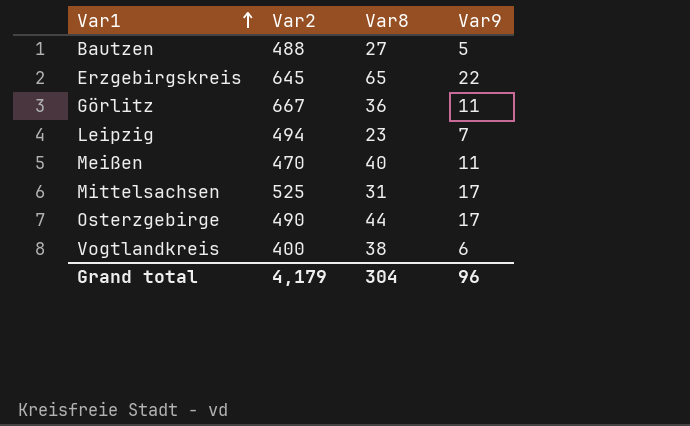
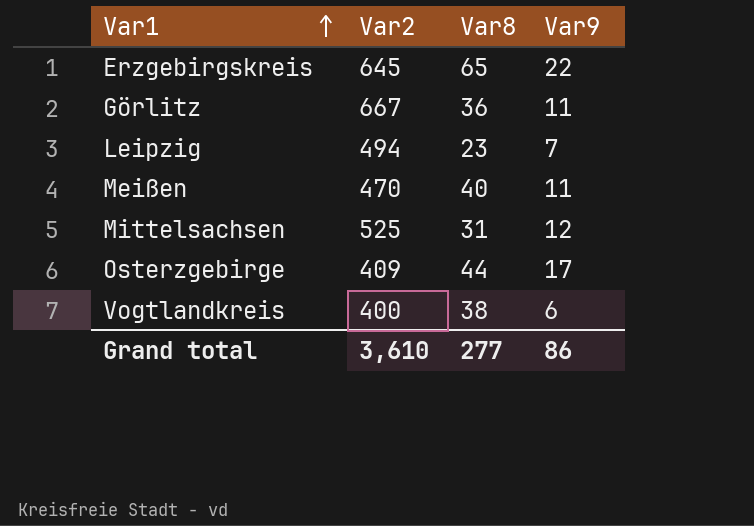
row Bautzen: 488 | 27 | 5 -> none
Mittelsachsen | Var9: 17 -> 12
Osterzgebirge | Var2: 490 -> 409
Grand total | Var2: 4,179 -> 3,610
Grand total | Var8: 304 -> 277
Grand total | Var9: 96 -> 86

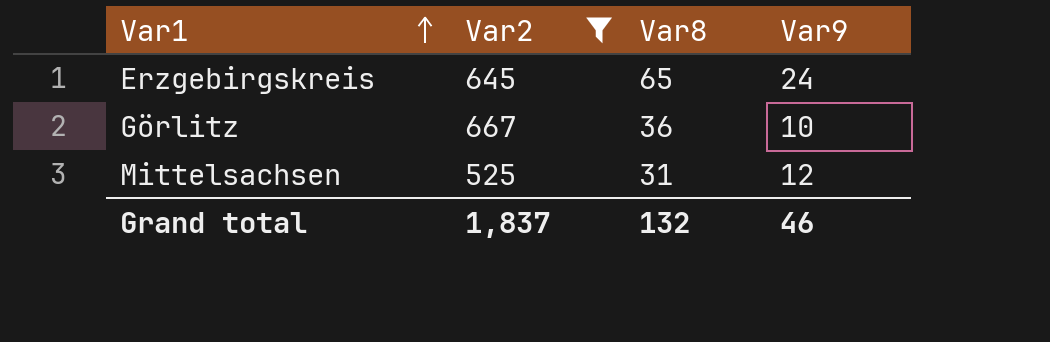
filter: none -> Var2 >= 525
Erzgebirgskreis | Var9: 22 -> 24
Görlitz | Var9: 11 -> 10
Grand total | Var2: 3,610 -> 1,837
Grand total | Var8: 277 -> 132
Grand total | Var9: 86 -> 46

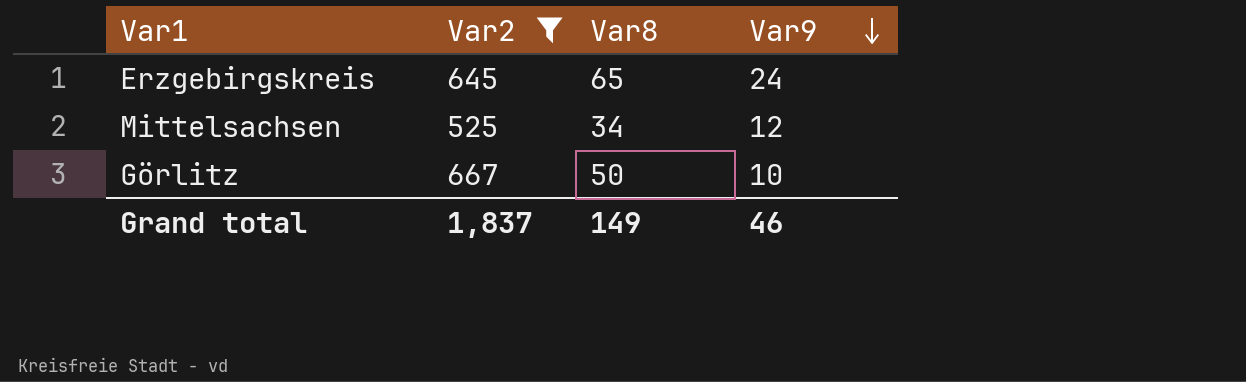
row order: Var1 ascending -> Var9 descending
Mittelsachsen | Var8: 31 -> 34
Görlitz | Var8: 36 -> 50
Grand total | Var8: 132 -> 149

